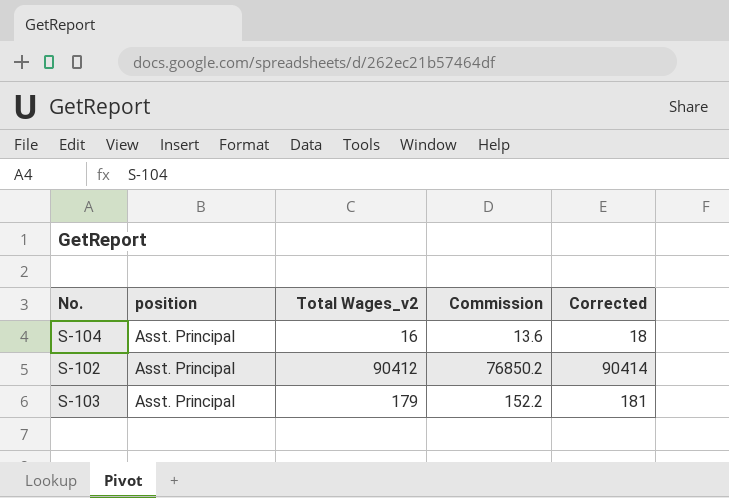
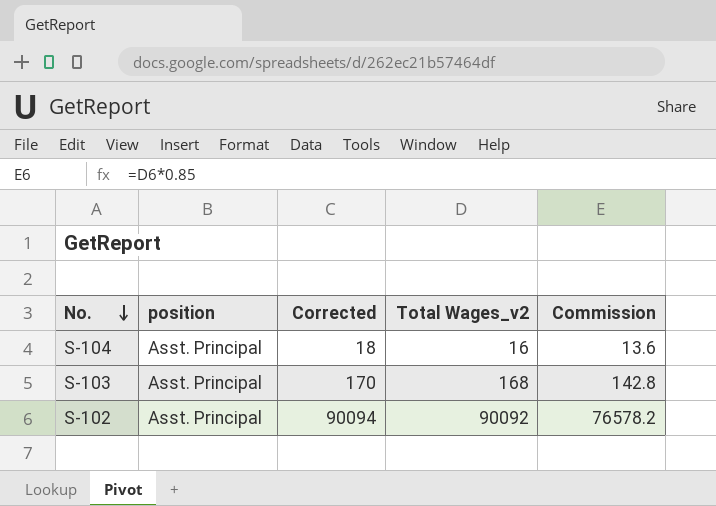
row order: none -> No. descending
column Corrected | position: 5 -> 3
S-103 | Corrected: 181 -> 170
S-103 | Total Wages_v2: 179 -> 168
S-103 | Commission: 152.2 -> 142.8
S-102 | Corrected: 90414 -> 90094
S-102 | Total Wages_v2: 90412 -> 90092
S-102 | Commission: 76850.2 -> 76578.2

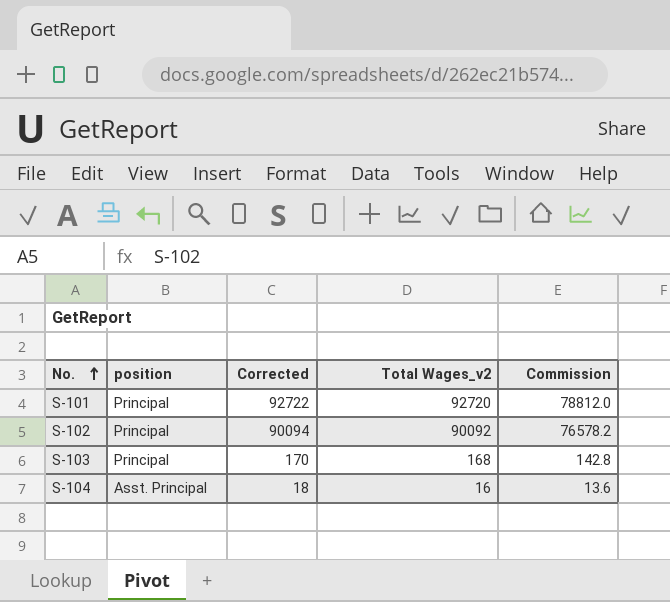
row order: No. descending -> No. ascending
row S-101: none -> Principal | 92722 | 92720 | 78812.0
S-102 | position: Asst. Principal -> Principal
S-103 | position: Asst. Principal -> Principal

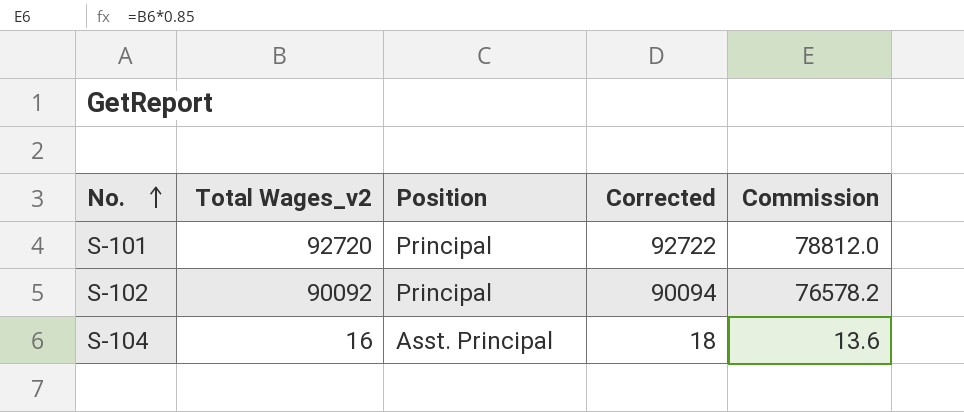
column Total Wages_v2 | position: 4 -> 2
column name: position -> Position
row S-103: Principal | 170 | 168 | 142.8 -> none

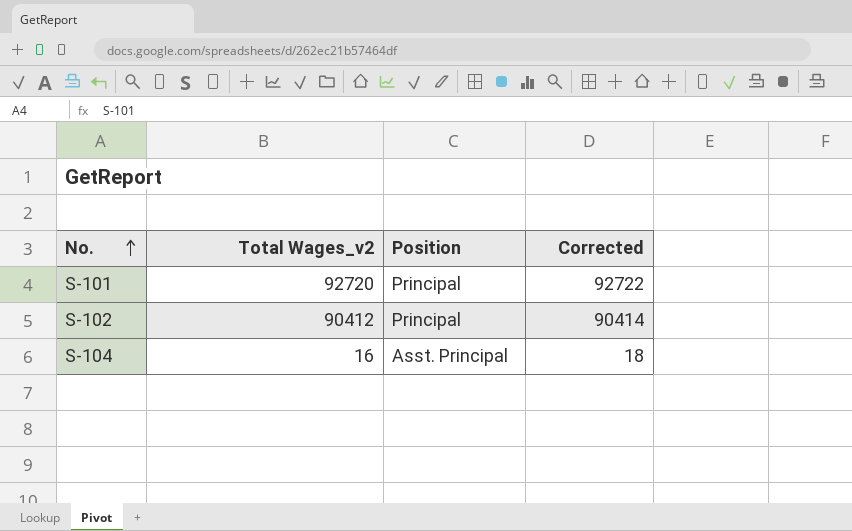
column Commission | formula: [Total Wages_v2] * 0.85 -> none
S-102 | Total Wages_v2: 90092 -> 90412
S-102 | Corrected: 90094 -> 90414

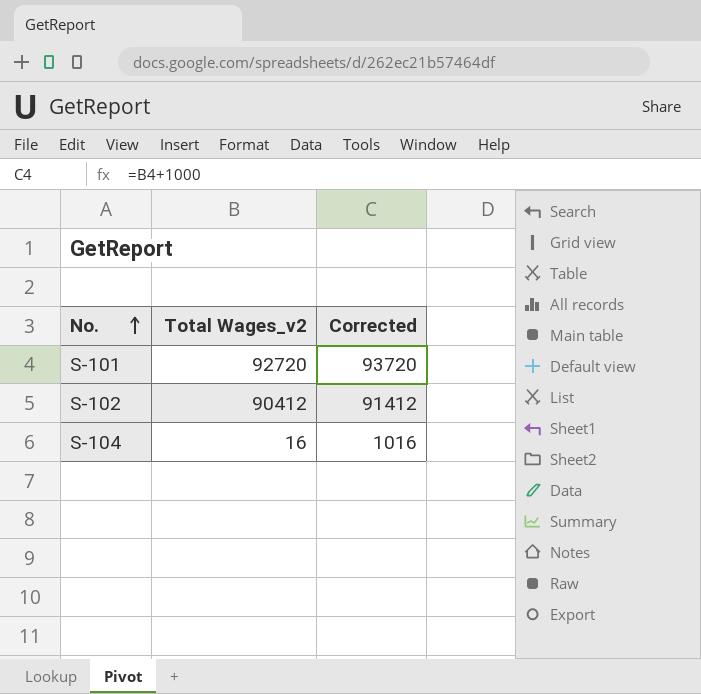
column Position | position: 3 -> none
column Corrected | formula: [Total Wages_v2] + 2 -> [Total Wages_v2] + 1000

